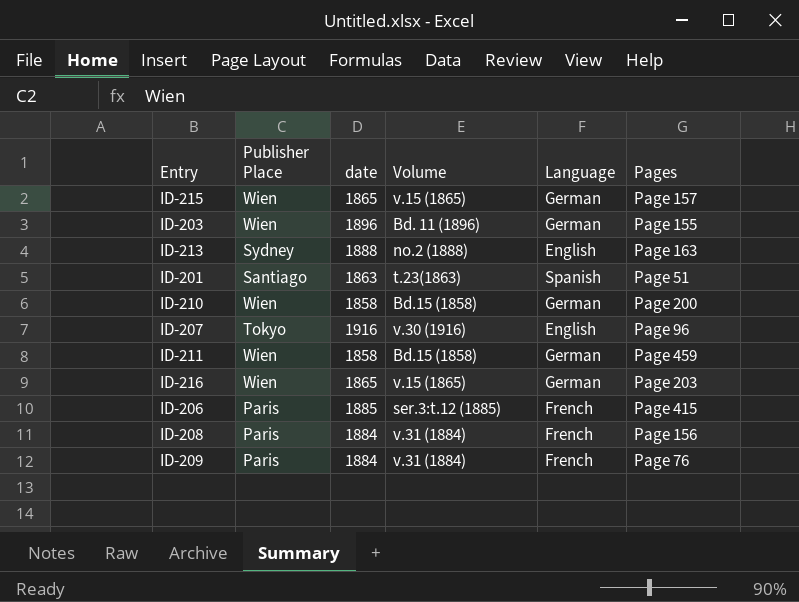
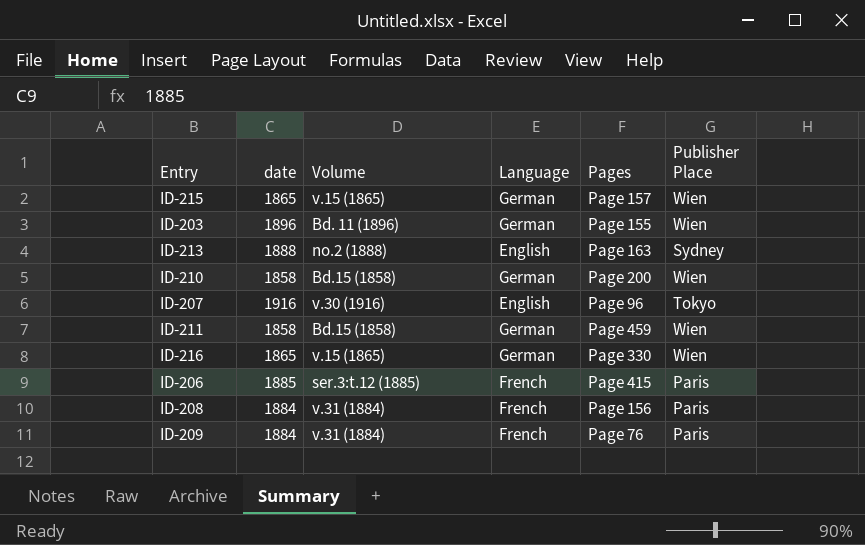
column Publisher Place | position: 2 -> 6
row ID-201: Santiago | 1863 | t.23(1863) | Spanish | Page 51 -> none
ID-216 | Pages: Page 203 -> Page 330

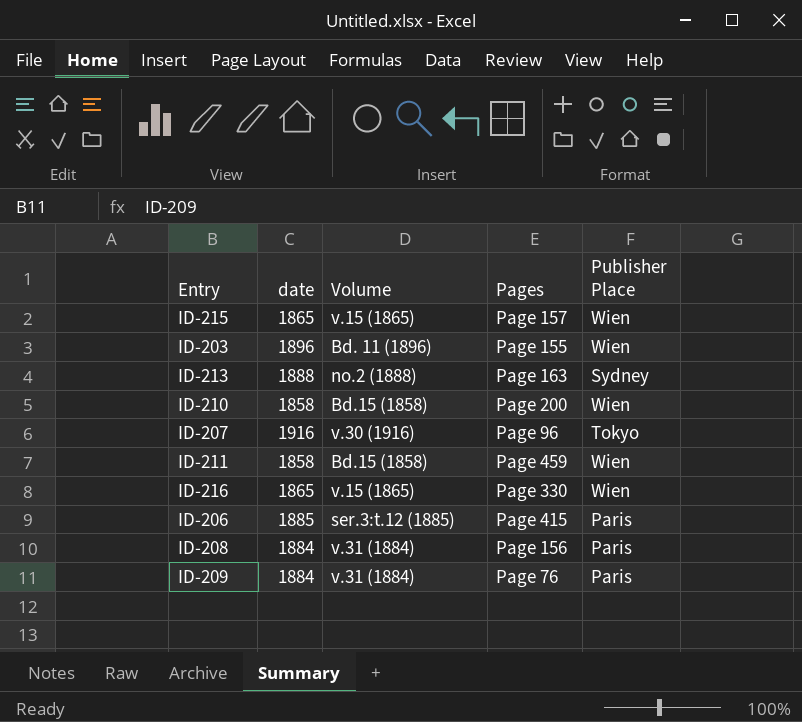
column Language | position: 4 -> none

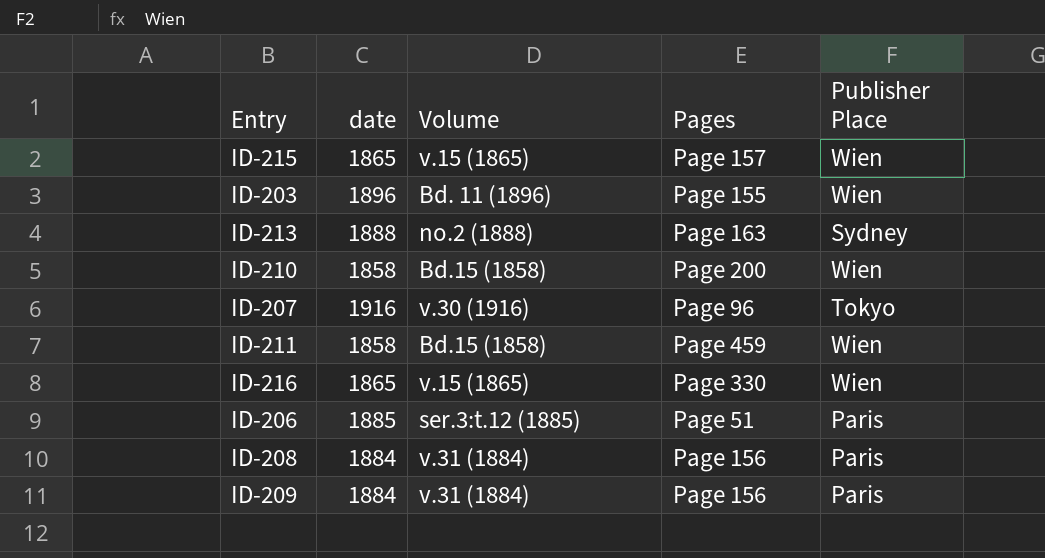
ID-206 | Pages: Page 415 -> Page 51
ID-209 | Pages: Page 76 -> Page 156

